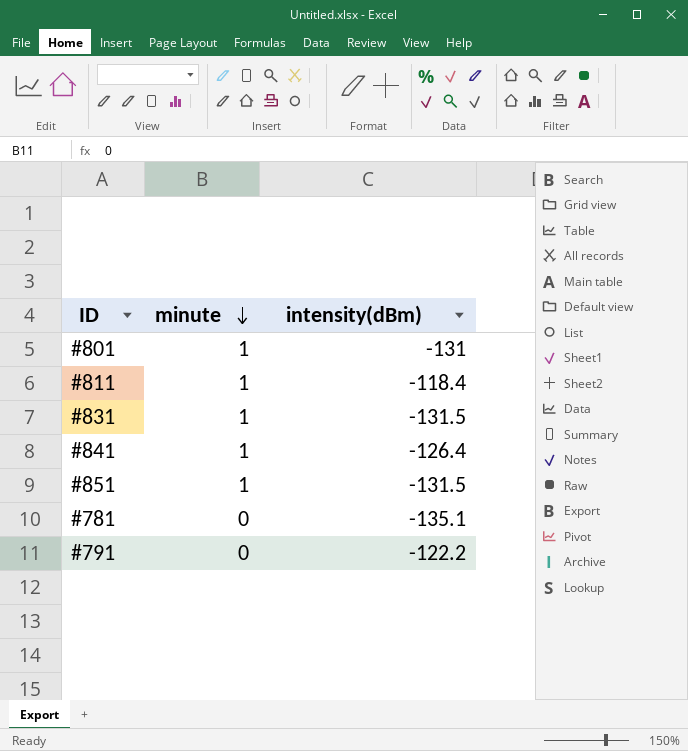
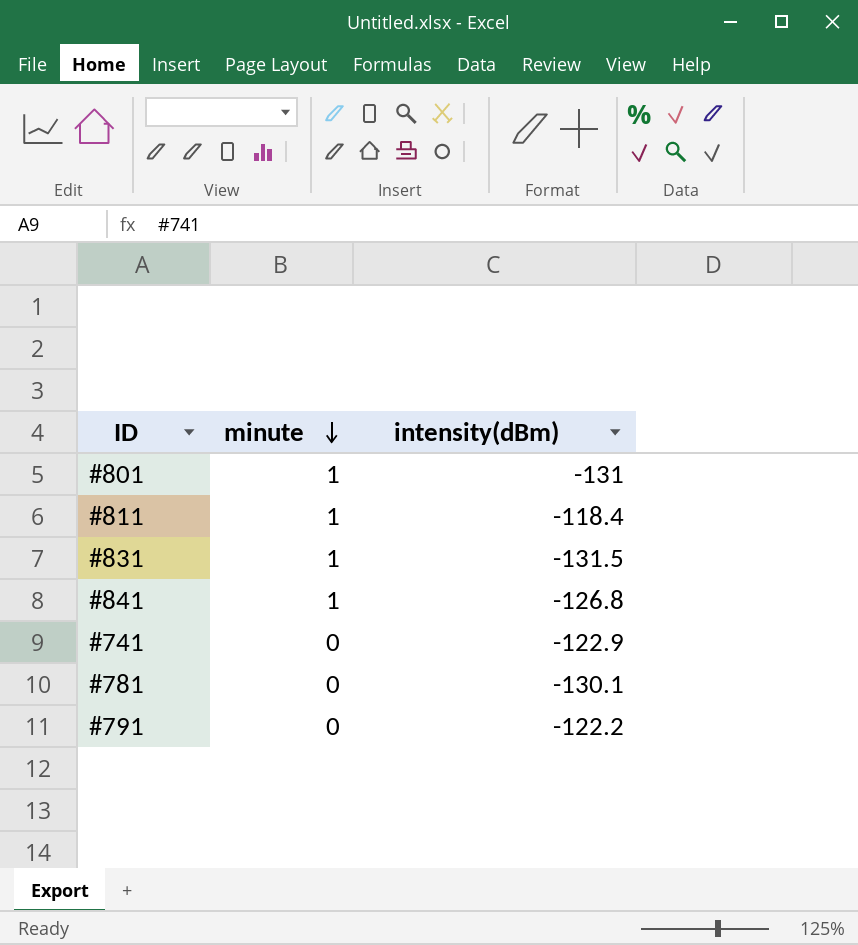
row #851: 1 | -131.5 -> none
#841 | intensity(dBm): -126.4 -> -126.8
row #741: none -> 0 | -122.9
#781 | intensity(dBm): -135.1 -> -130.1

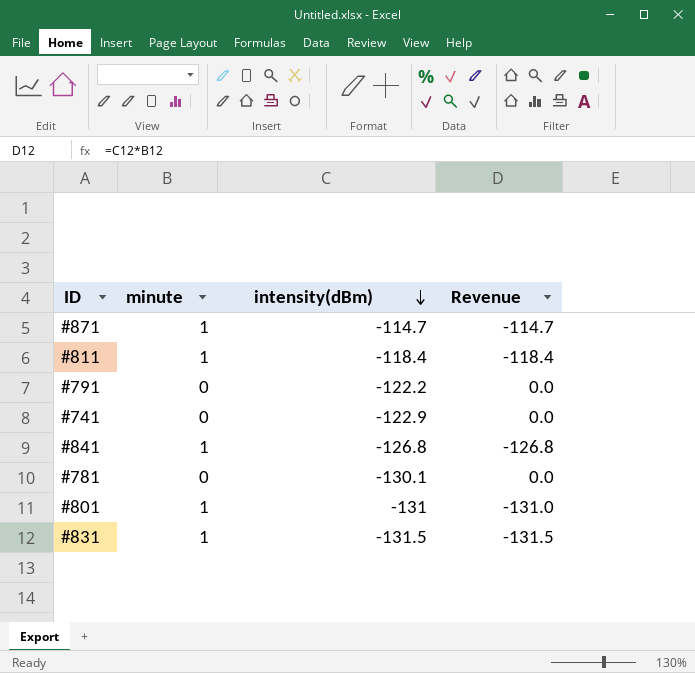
row order: minute descending -> intensity(dBm) descending
column Revenue | formula: none -> [minute] * [intensity(dBm)]
row #871: none -> 1 | -114.7 | -114.7

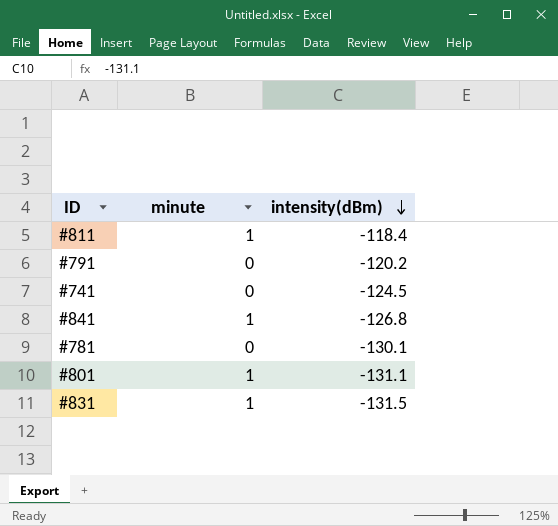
column Revenue | formula: [minute] * [intensity(dBm)] -> none
row #871: 1 | -114.7 | -114.7 -> none
#791 | intensity(dBm): -122.2 -> -120.2
#741 | intensity(dBm): -122.9 -> -124.5
#801 | intensity(dBm): -131 -> -131.1

